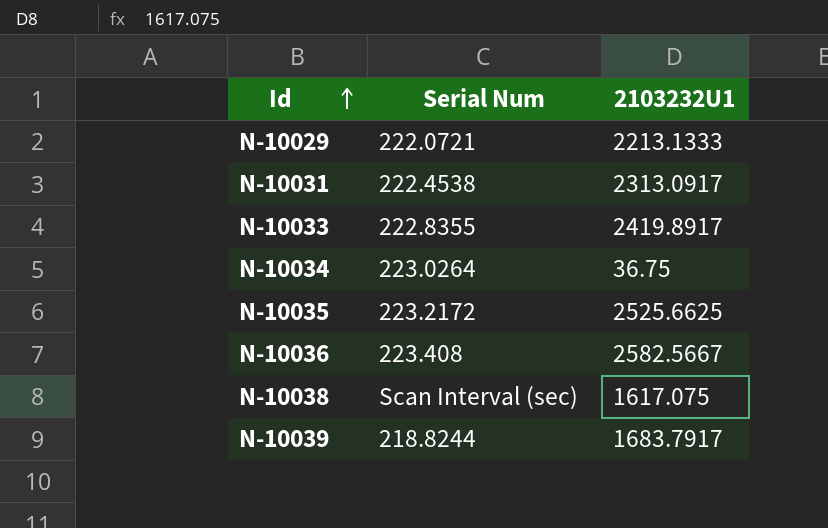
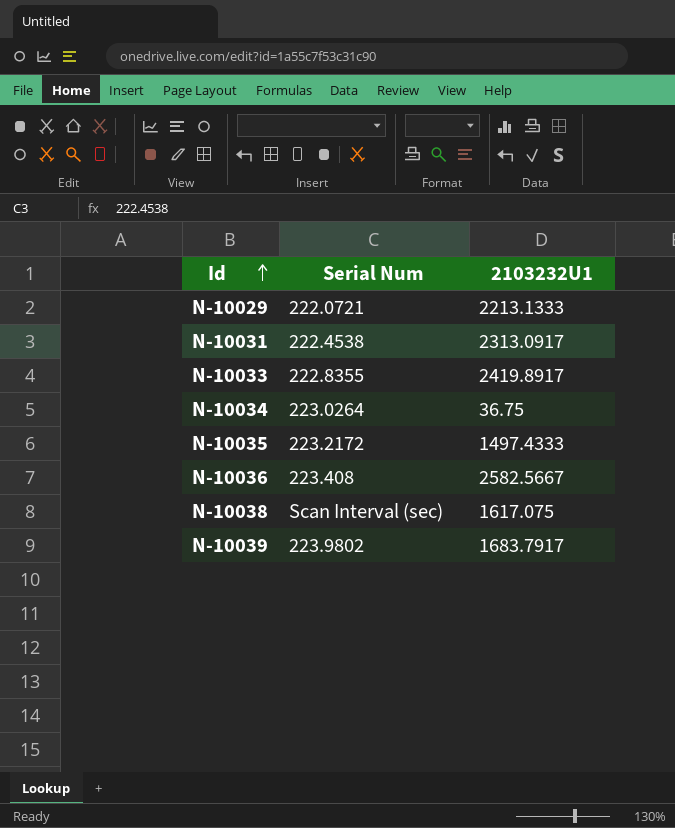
N-10035 | 2103232U1: 2525.6625 -> 1497.4333
N-10039 | Serial Num: 218.8244 -> 223.9802

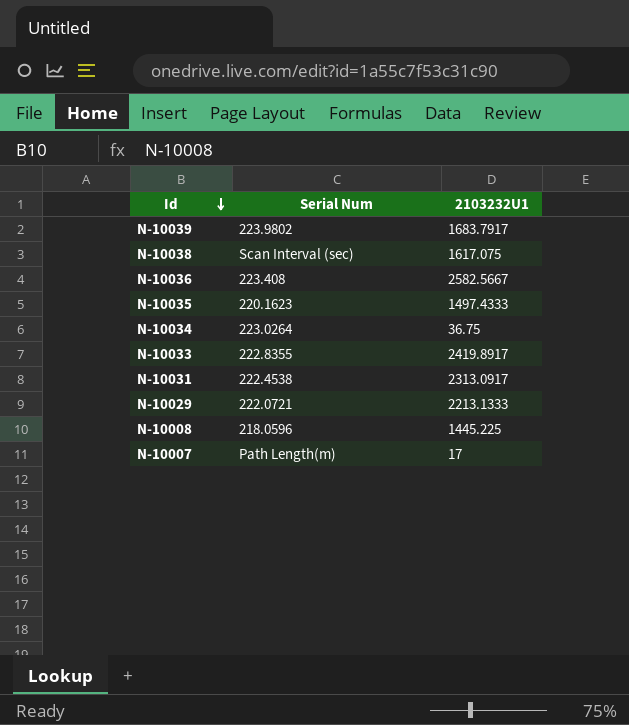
row order: Id ascending -> Id descending
N-10035 | Serial Num: 223.2172 -> 220.1623
row N-10008: none -> 218.0596 | 1445.225
row N-10007: none -> Path Length(m) | 17

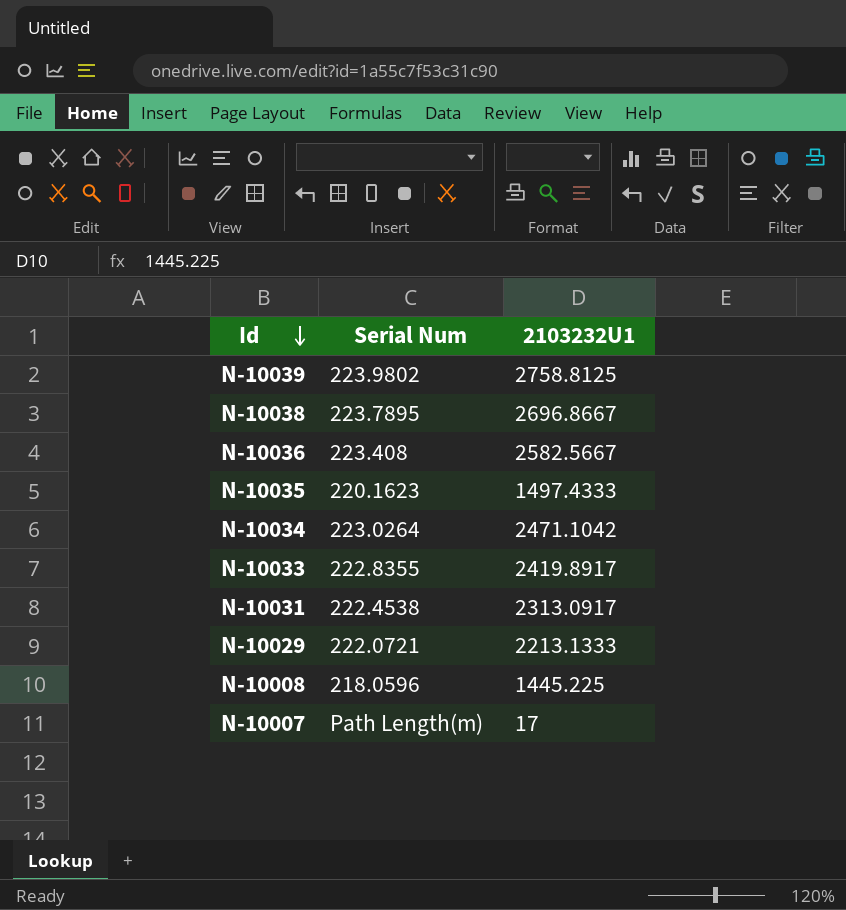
N-10039 | 2103232U1: 1683.7917 -> 2758.8125
N-10038 | Serial Num: Scan Interval (sec) -> 223.7895
N-10038 | 2103232U1: 1617.075 -> 2696.8667
N-10034 | 2103232U1: 36.75 -> 2471.1042

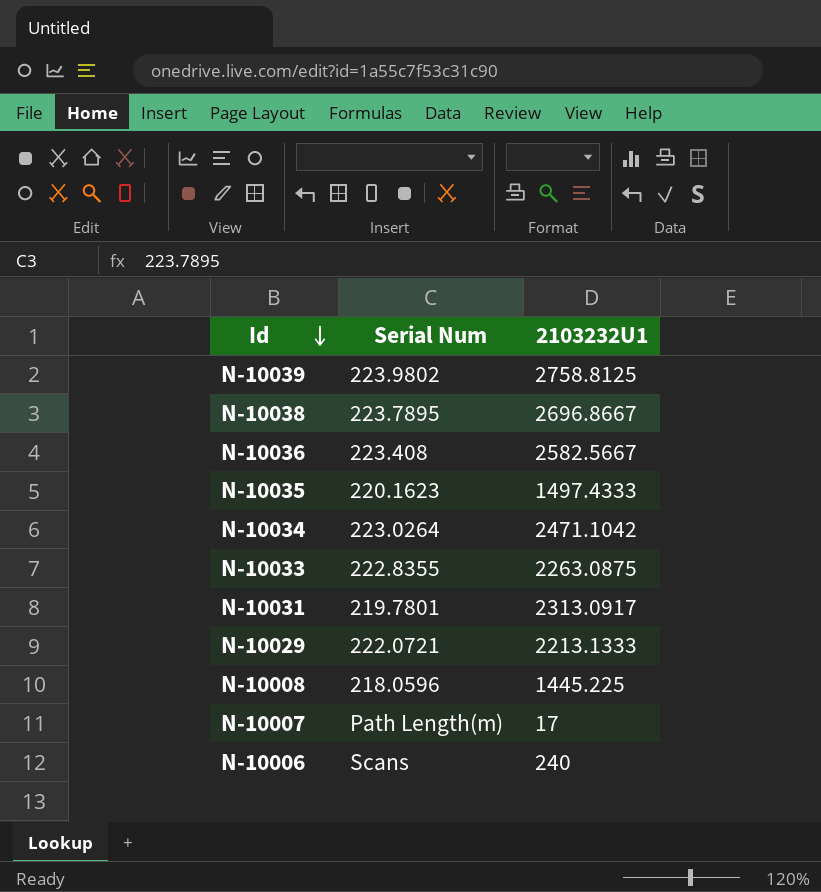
N-10033 | 2103232U1: 2419.8917 -> 2263.0875
N-10031 | Serial Num: 222.4538 -> 219.7801
row N-10006: none -> Scans | 240

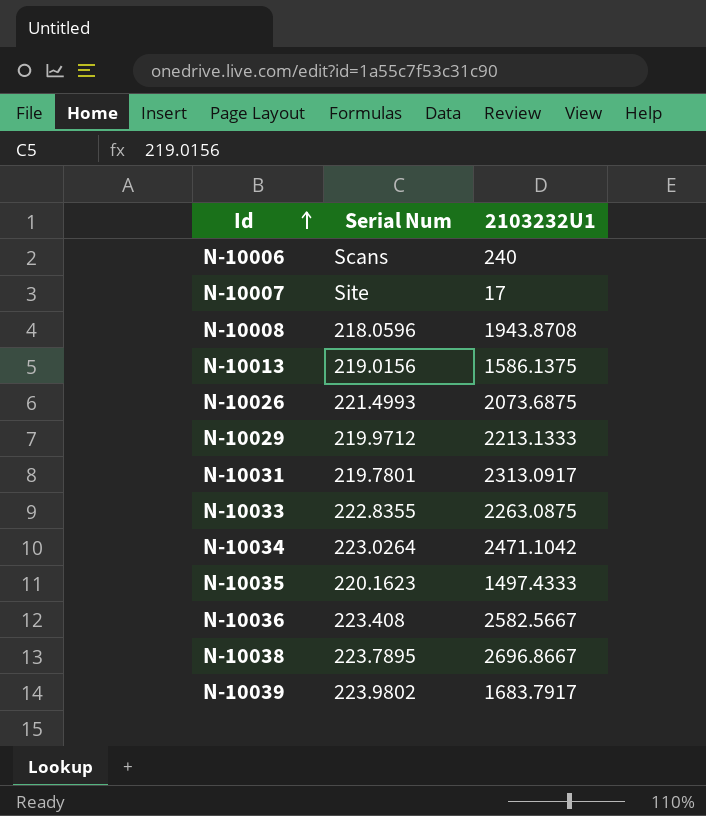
row order: Id descending -> Id ascending
N-10007 | Serial Num: Path Length(m) -> Site
N-10008 | 2103232U1: 1445.225 -> 1943.8708
row N-10013: none -> 219.0156 | 1586.1375
row N-10026: none -> 221.4993 | 2073.6875
N-10029 | Serial Num: 222.0721 -> 219.9712
N-10039 | 2103232U1: 2758.8125 -> 1683.7917

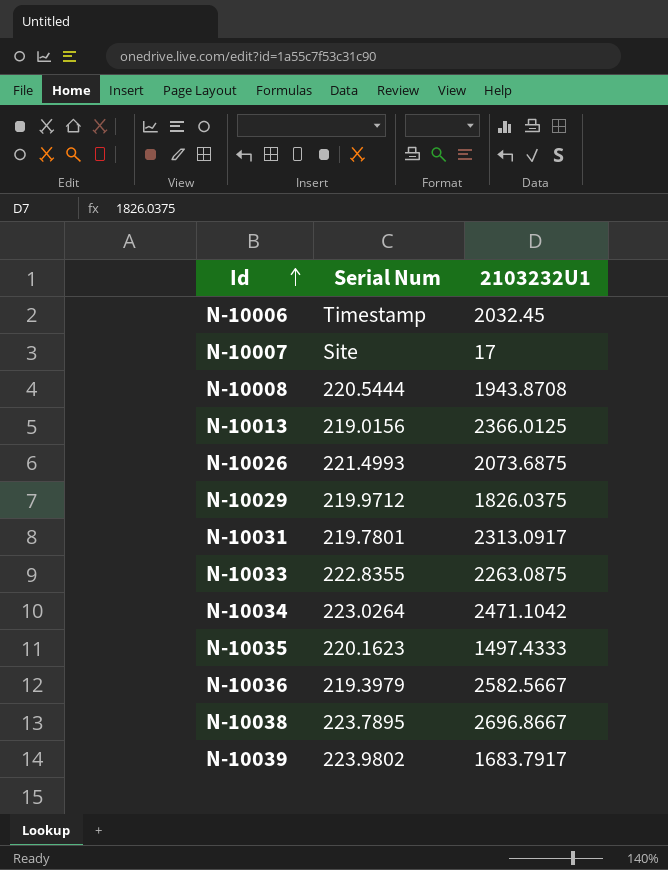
N-10006 | Serial Num: Scans -> Timestamp
N-10006 | 2103232U1: 240 -> 2032.45
N-10008 | Serial Num: 218.0596 -> 220.5444
N-10013 | 2103232U1: 1586.1375 -> 2366.0125
N-10029 | 2103232U1: 2213.1333 -> 1826.0375
N-10036 | Serial Num: 223.408 -> 219.3979

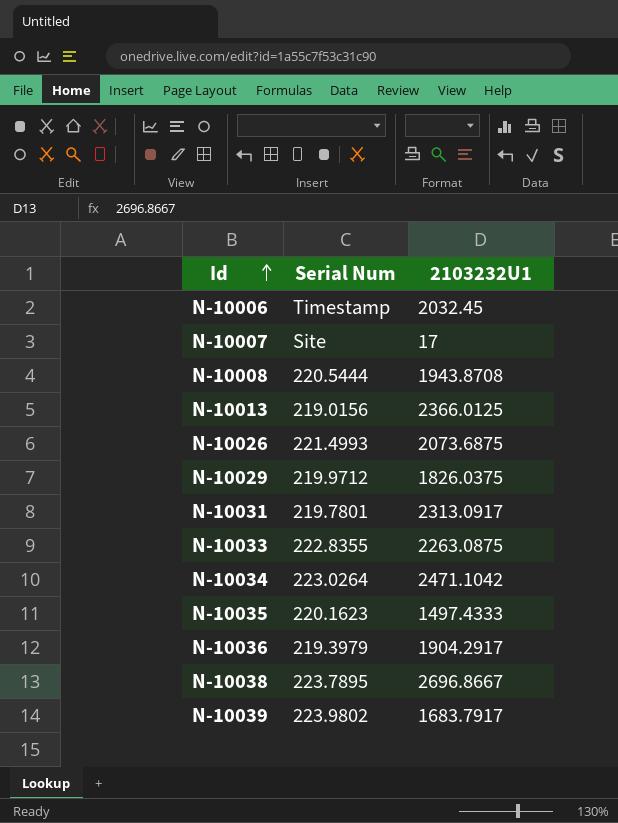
N-10036 | 2103232U1: 2582.5667 -> 1904.2917

